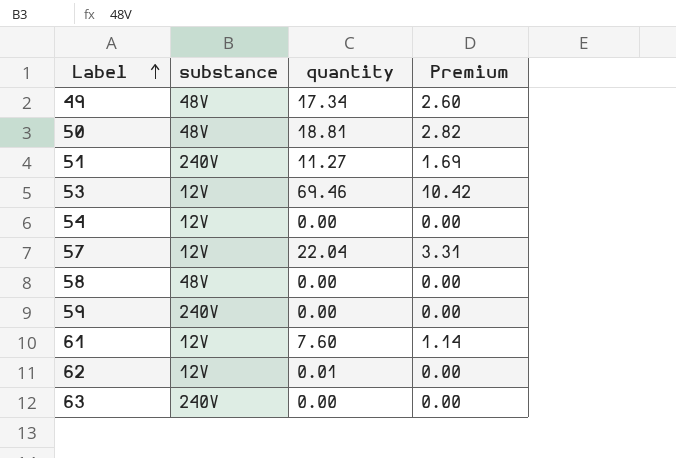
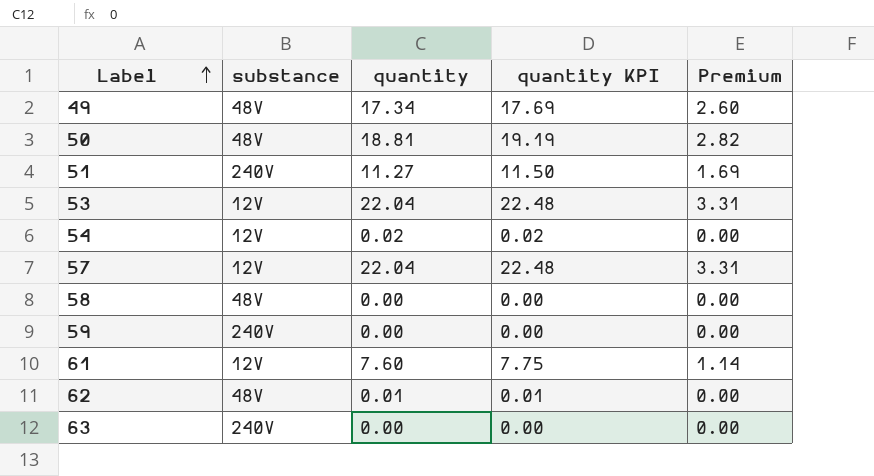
column quantity KPI | formula: none -> [quantity] * 1.02
53 | quantity: 69.46 -> 22.04
53 | Premium: 10.42 -> 3.31
54 | quantity: 0.00 -> 0.02
62 | substance: 12V -> 48V

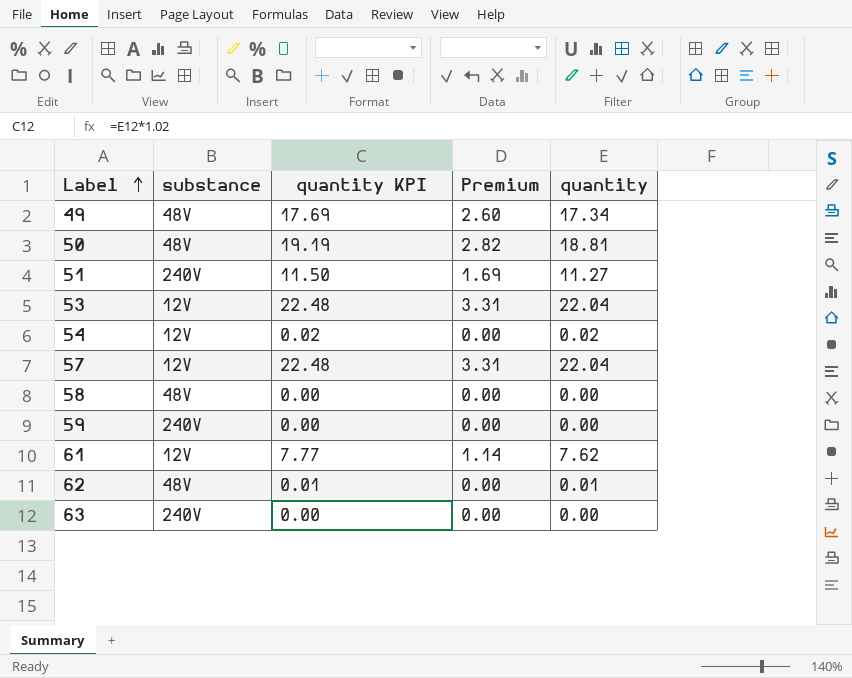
column quantity | position: 3 -> 5
61 | quantity KPI: 7.75 -> 7.77
61 | quantity: 7.60 -> 7.62

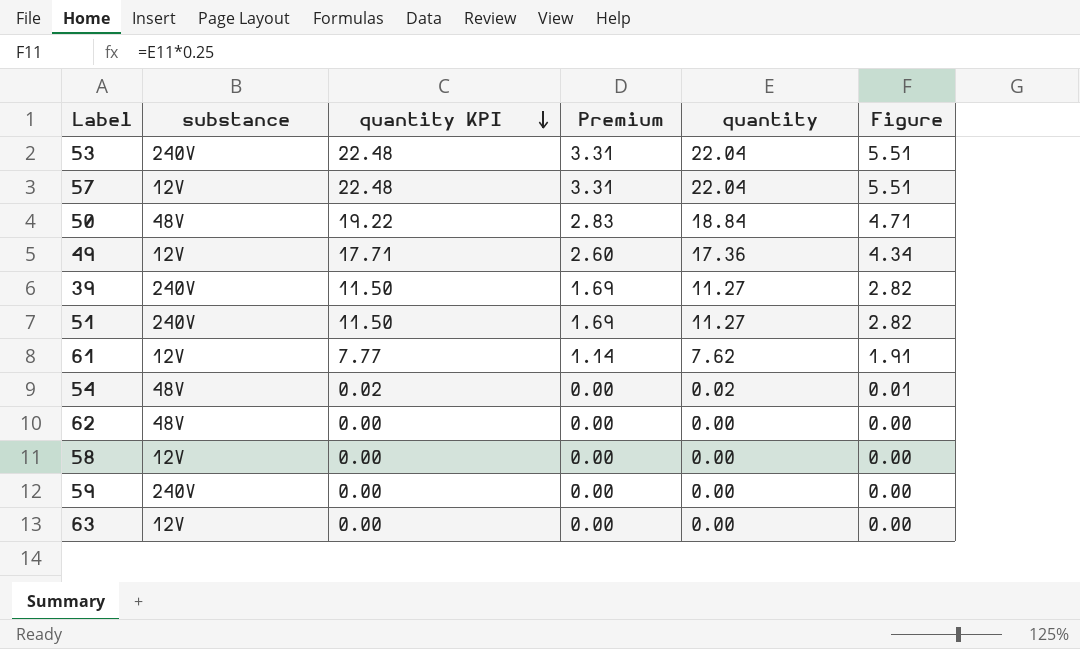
row order: Label ascending -> quantity KPI descending
column Figure | formula: none -> [quantity] * 0.25
53 | substance: 12V -> 240V
50 | quantity KPI: 19.19 -> 19.22
50 | Premium: 2.82 -> 2.83
50 | quantity: 18.81 -> 18.84
49 | substance: 48V -> 12V
49 | quantity KPI: 17.69 -> 17.71
49 | quantity: 17.34 -> 17.36
row 39: none -> 240V | 11.50 | 1.69 | 11.27 | 2.82
54 | substance: 12V -> 48V
62 | quantity KPI: 0.01 -> 0.00
62 | quantity: 0.01 -> 0.00
58 | substance: 48V -> 12V
63 | substance: 240V -> 12V

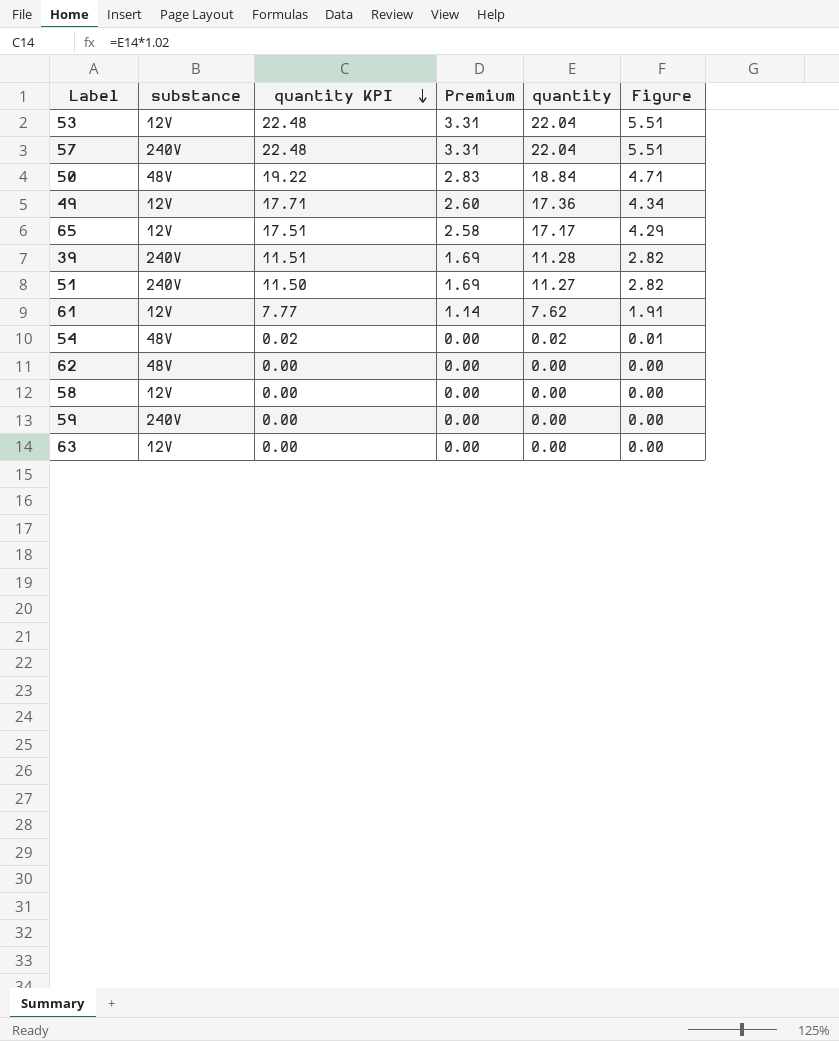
53 | substance: 240V -> 12V
57 | substance: 12V -> 240V
row 65: none -> 12V | 17.51 | 2.58 | 17.17 | 4.29
39 | quantity KPI: 11.50 -> 11.51
39 | quantity: 11.27 -> 11.28

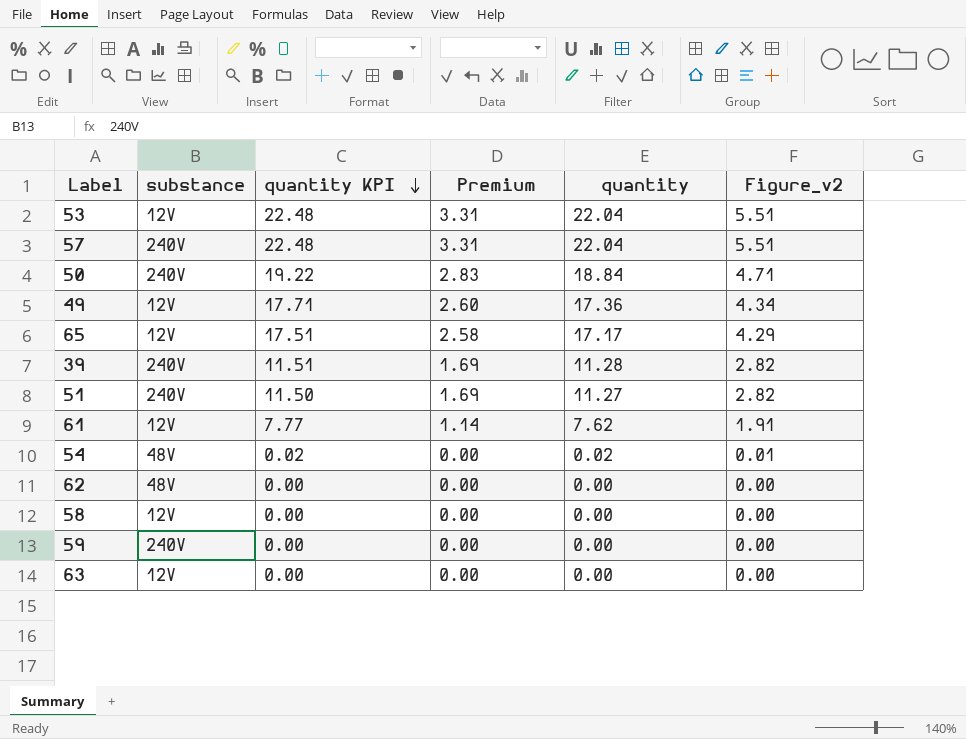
column name: Figure -> Figure_v2
50 | substance: 48V -> 240V

